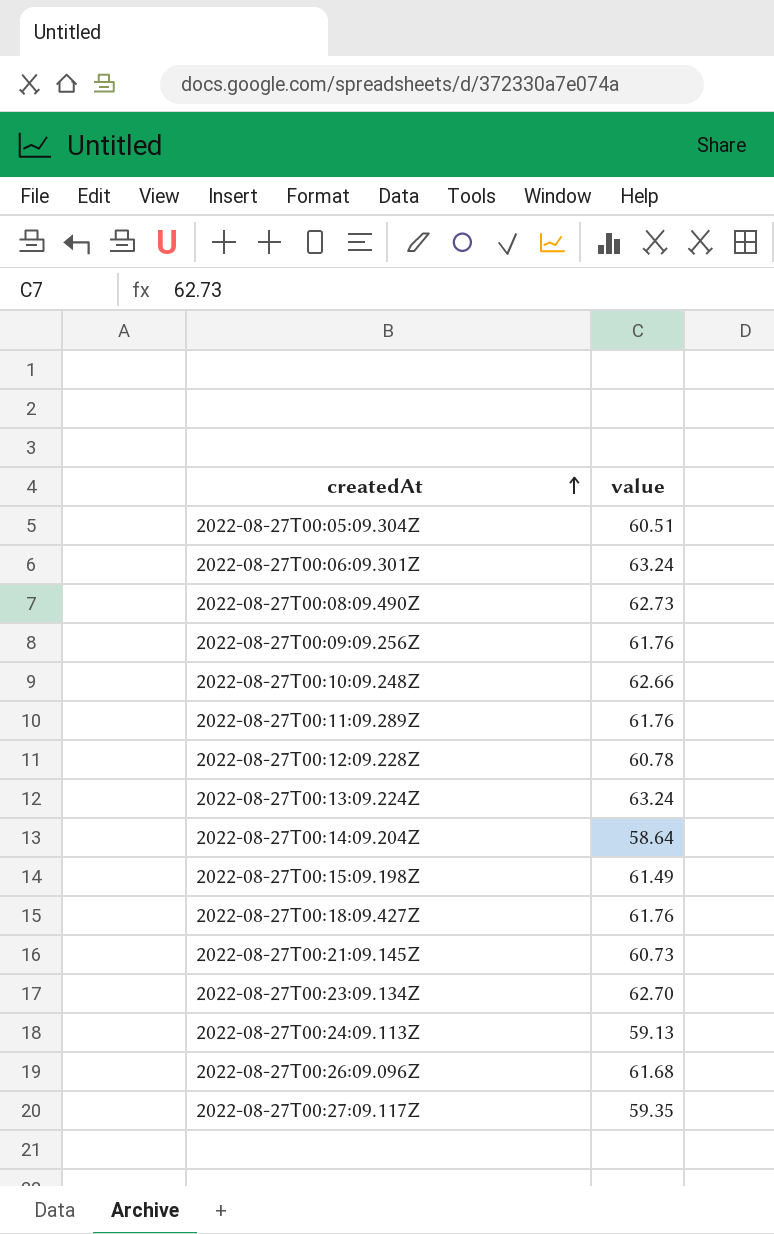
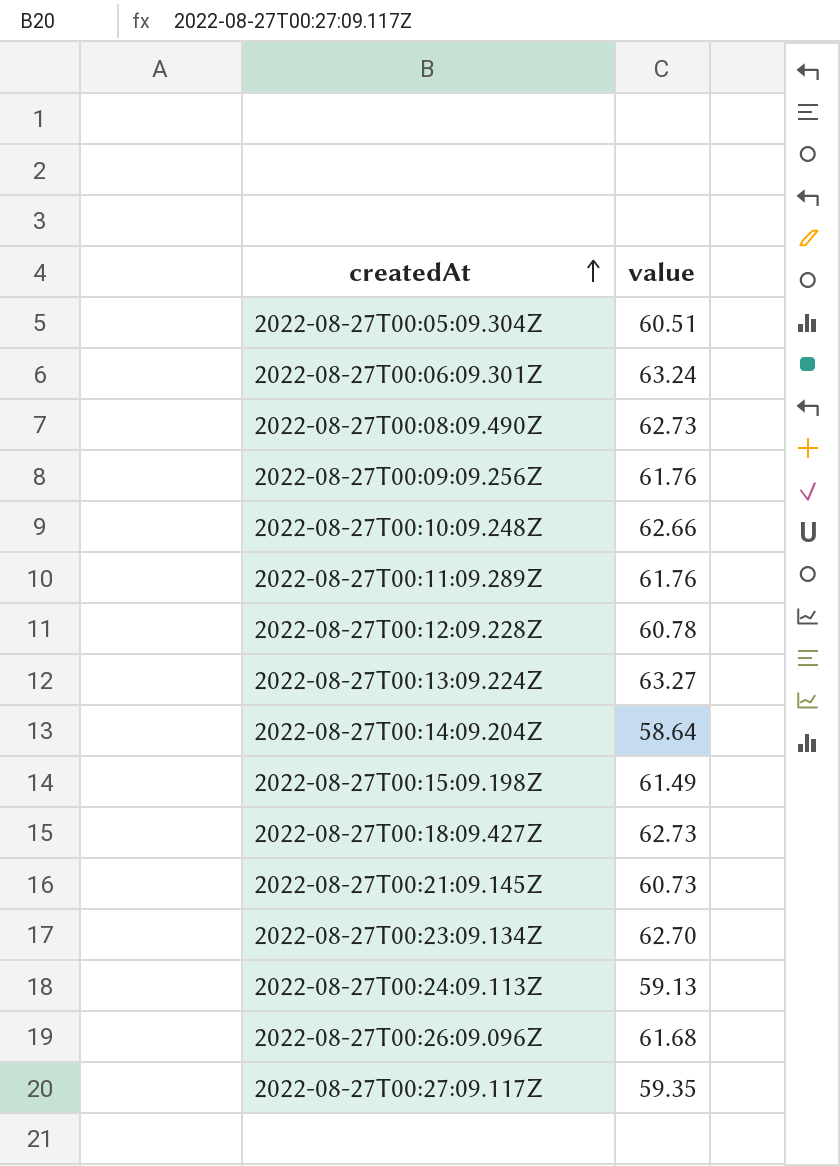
2022-08-27T00:13:09.224Z | value: 63.24 -> 63.27
2022-08-27T00:18:09.427Z | value: 61.76 -> 62.73

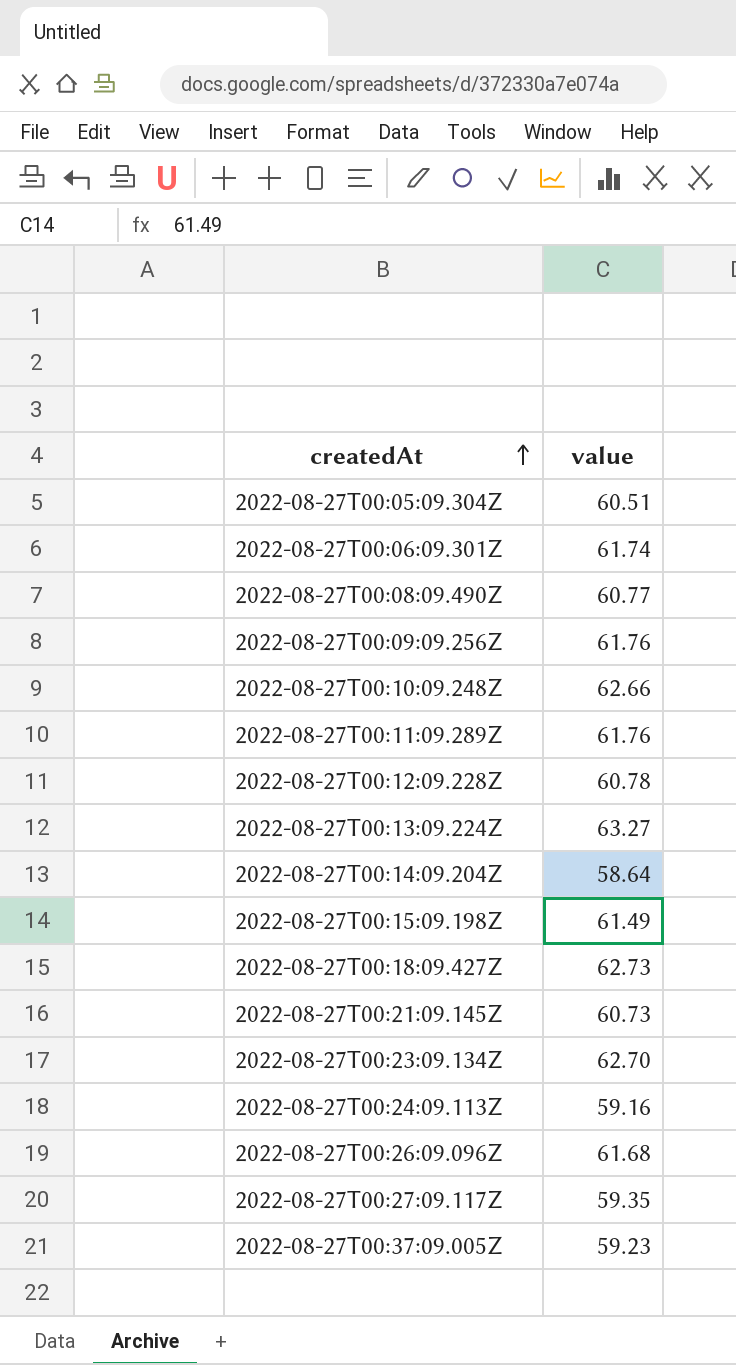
2022-08-27T00:06:09.301Z | value: 63.24 -> 61.74
2022-08-27T00:08:09.490Z | value: 62.73 -> 60.77
2022-08-27T00:24:09.113Z | value: 59.13 -> 59.16
row 2022-08-27T00:37:09.005Z: none -> 59.23

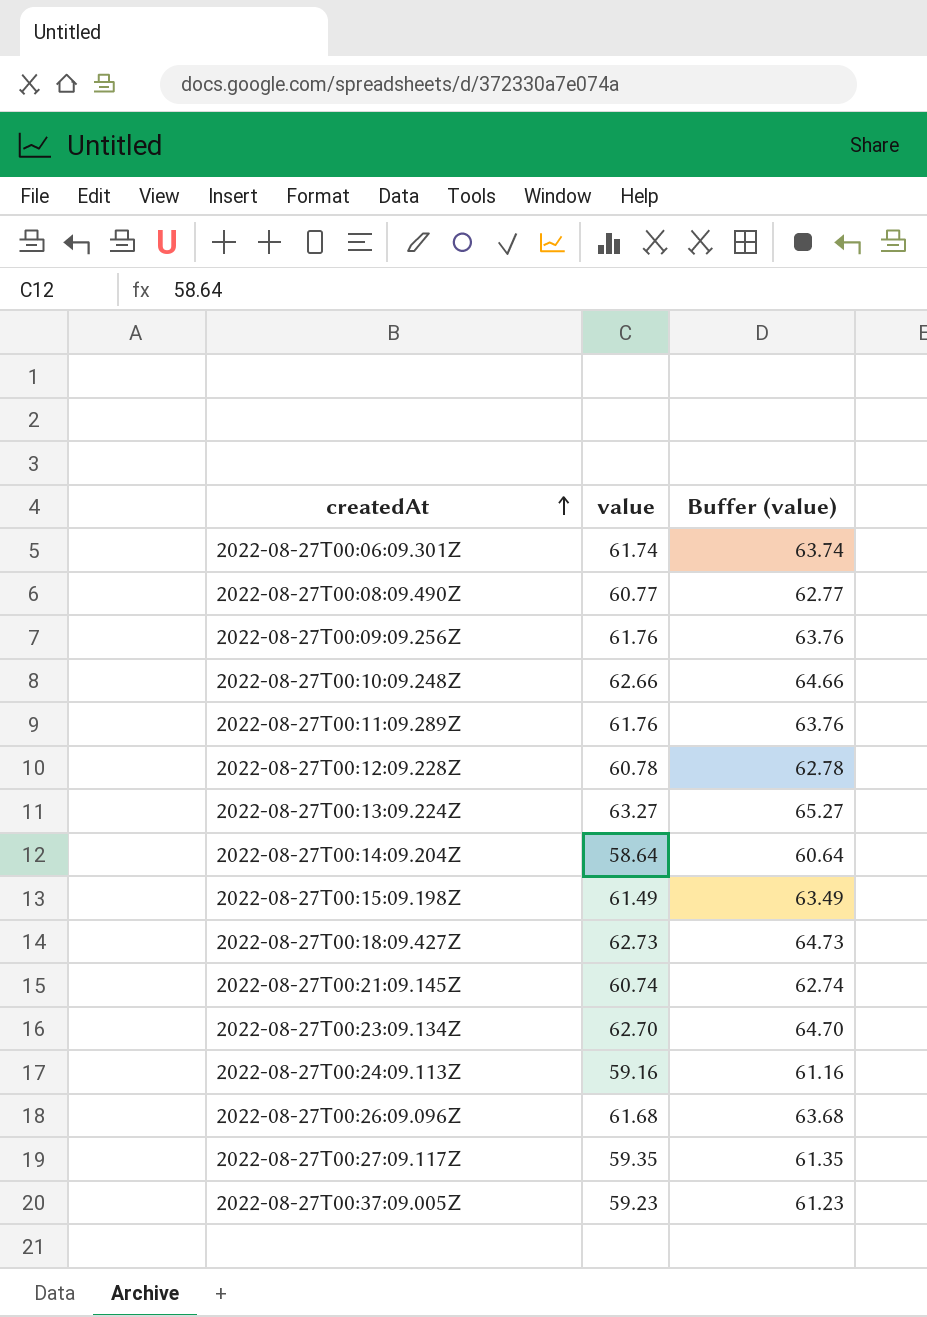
column Buffer (value) | formula: none -> [value] + 2
row 2022-08-27T00:05:09.304Z: 60.51 -> none
2022-08-27T00:21:09.145Z | value: 60.73 -> 60.74

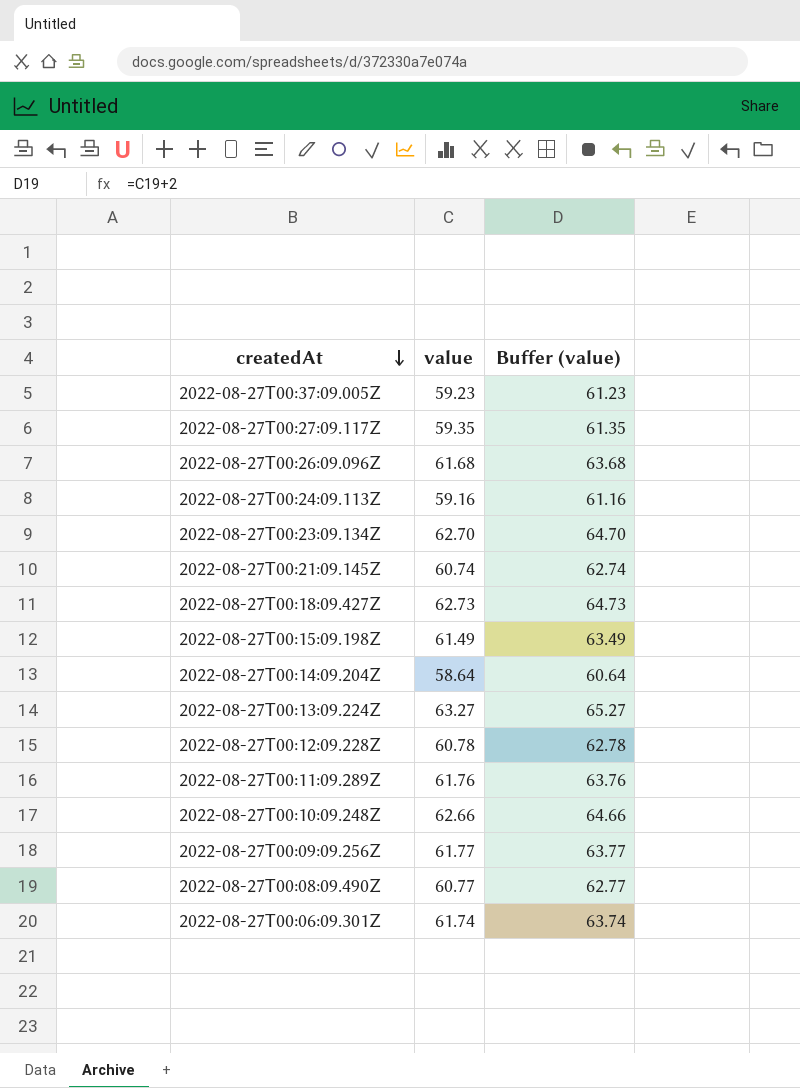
row order: createdAt ascending -> createdAt descending
2022-08-27T00:09:09.256Z | value: 61.76 -> 61.77
2022-08-27T00:09:09.256Z | Buffer (value): 63.76 -> 63.77

